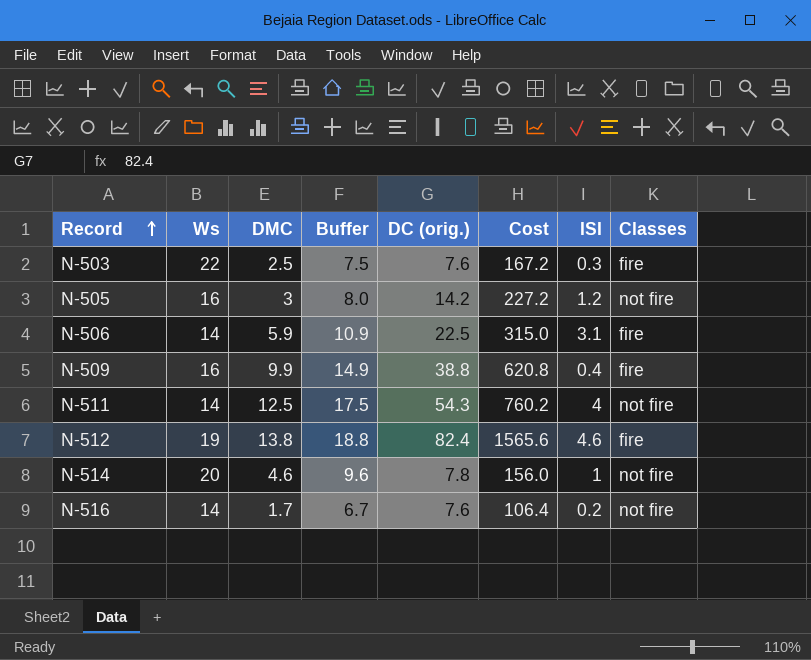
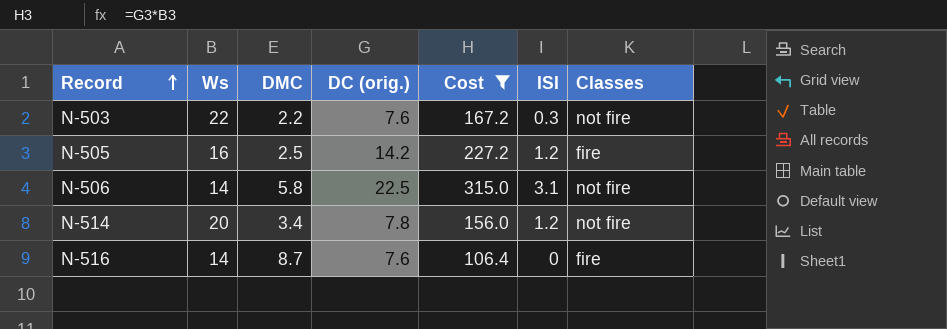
filter: none -> Cost <= 315.0
column Buffer | formula: [DMC] + 5 -> none
N-503 | DMC: 2.5 -> 2.2
N-503 | Classes: fire -> not fire
N-505 | DMC: 3 -> 2.5
N-505 | Classes: not fire -> fire
N-506 | DMC: 5.9 -> 5.8
N-506 | Classes: fire -> not fire
N-514 | DMC: 4.6 -> 3.4
N-514 | ISI: 1 -> 1.2
N-516 | DMC: 1.7 -> 8.7
N-516 | ISI: 0.2 -> 0
N-516 | Classes: not fire -> fire

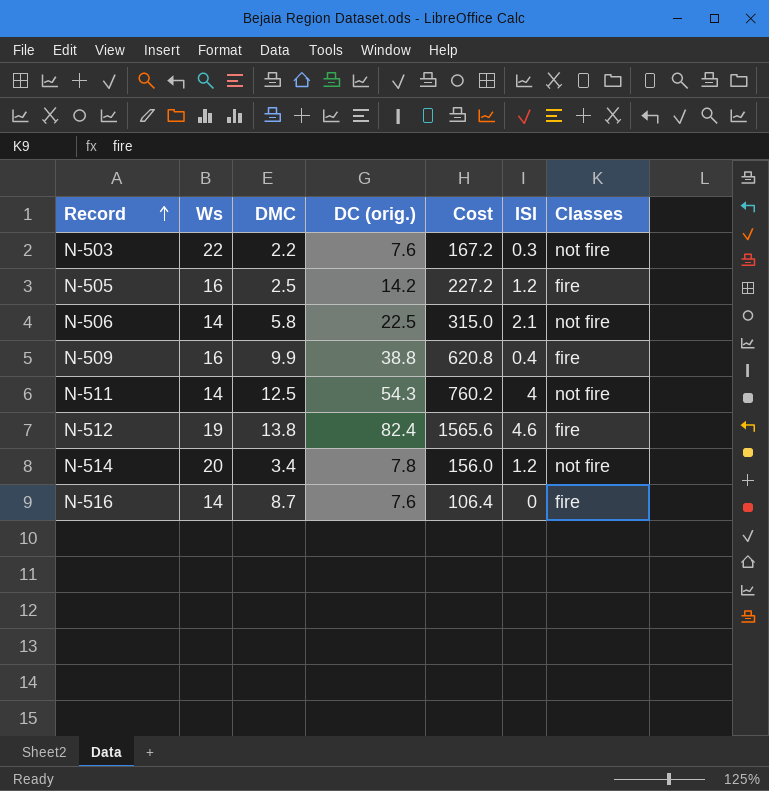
filter: Cost <= 315.0 -> none
N-506 | ISI: 3.1 -> 2.1

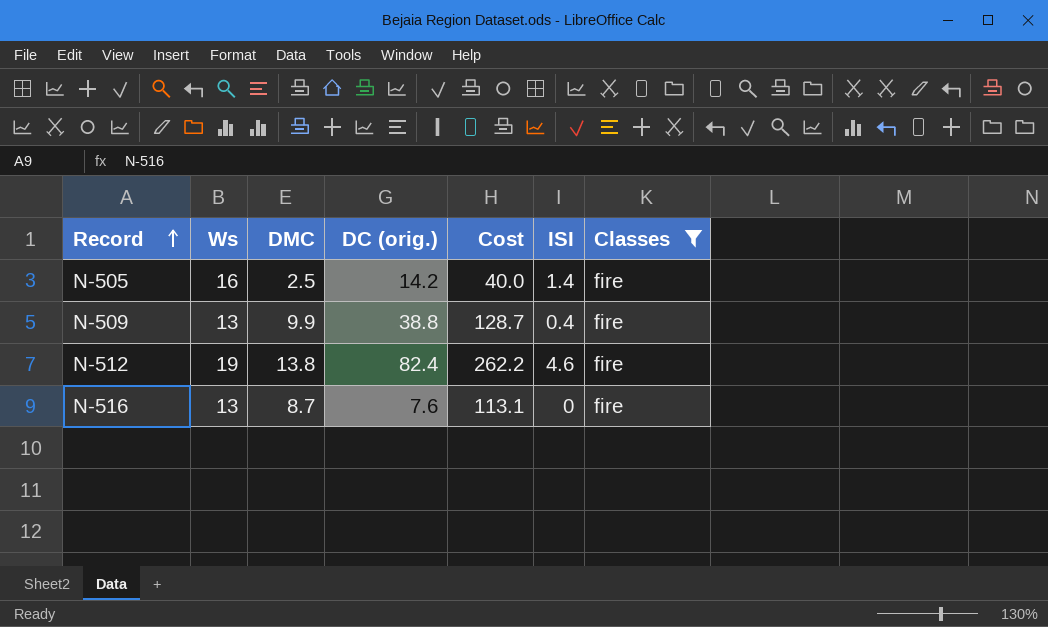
filter: none -> Classes = fire
column Cost | formula: [Ws] * [DC (orig.)] -> [Ws] * [DMC]
N-505 | ISI: 1.2 -> 1.4
N-509 | Ws: 16 -> 13
N-516 | Ws: 14 -> 13

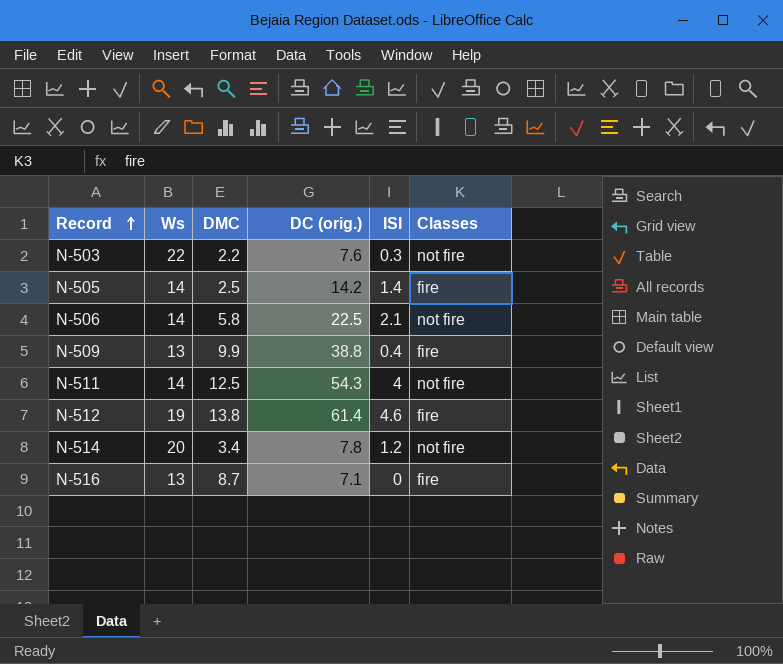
filter: Classes = fire -> none
column Cost | formula: [Ws] * [DMC] -> none
N-505 | Ws: 16 -> 14
N-512 | DC (orig.): 82.4 -> 61.4
N-516 | DC (orig.): 7.6 -> 7.1

